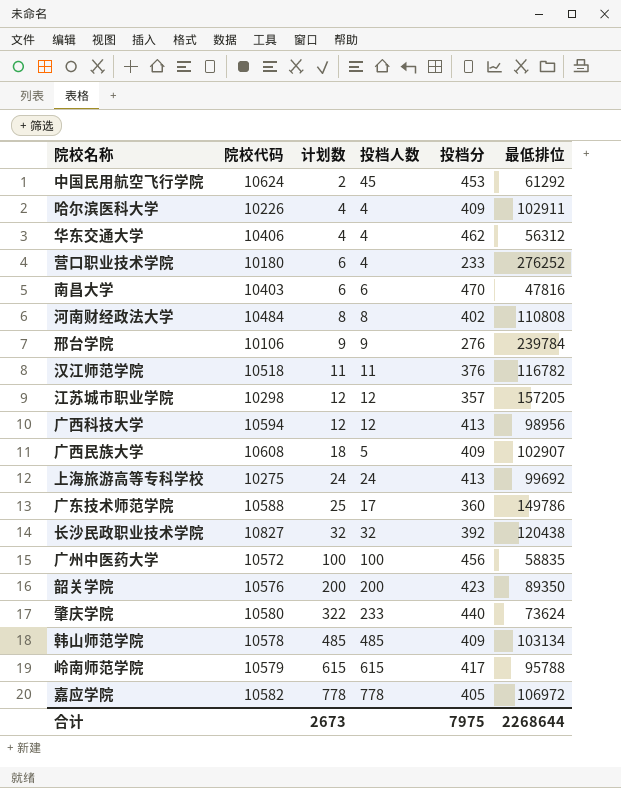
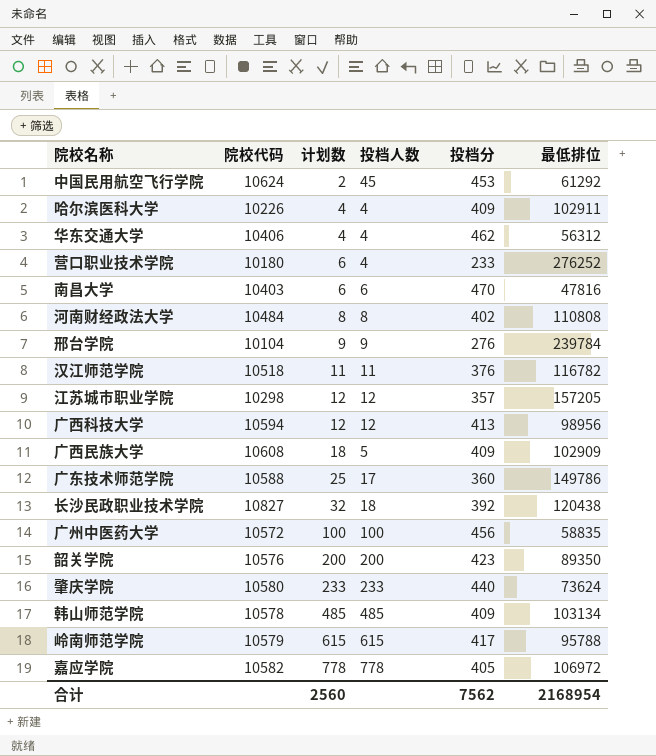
row 上海旅游高等专科学校: 10275 | 24 | 24 | 413 | 99692 -> none
邢台学院 | 院校代码: 10106 -> 10104
广西民族大学 | 最低排位: 102907 -> 102909
长沙民政职业技术学院 | 投档人数: 32 -> 18
肇庆学院 | 计划数: 322 -> 233
合计 | 计划数: 2673 -> 2560
合计 | 投档分: 7975 -> 7562
合计 | 最低排位: 2268644 -> 2168954

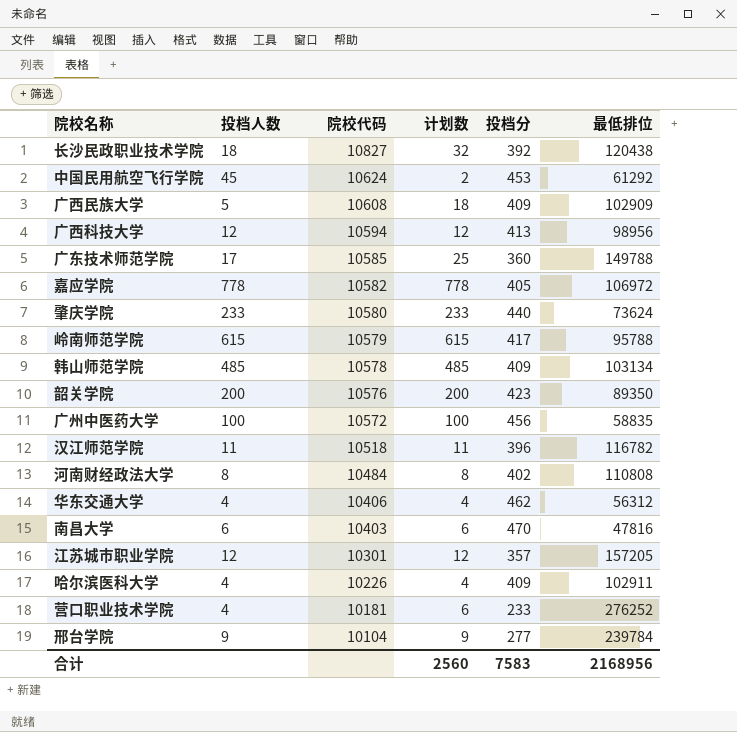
row order: 计划数 ascending -> 院校代码 descending
column 投档人数 | position: 4 -> 2
广东技术师范学院 | 院校代码: 10588 -> 10585
广东技术师范学院 | 最低排位: 149786 -> 149788
汉江师范学院 | 投档分: 376 -> 396
江苏城市职业学院 | 院校代码: 10298 -> 10301
营口职业技术学院 | 院校代码: 10180 -> 10181
邢台学院 | 投档分: 276 -> 277
合计 | 投档分: 7562 -> 7583
合计 | 最低排位: 2168954 -> 2168956

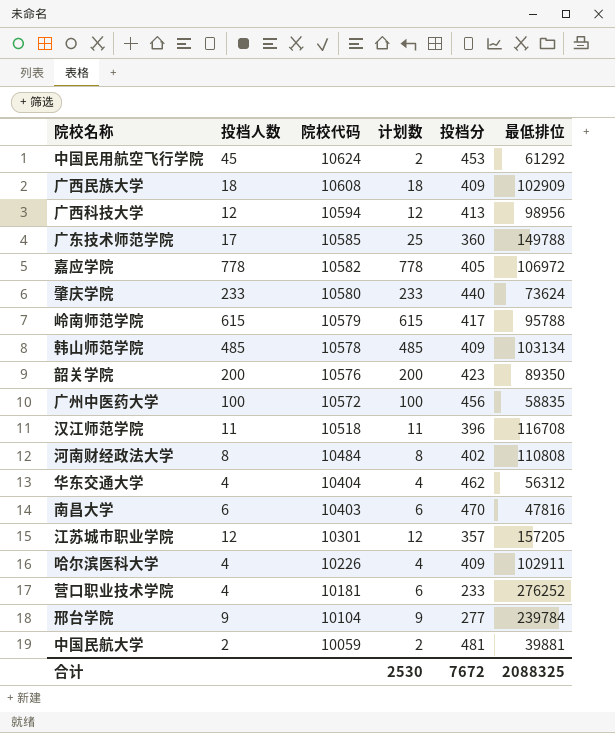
row 长沙民政职业技术学院: 18 | 10827 | 32 | 392 | 120438 -> none
广西民族大学 | 投档人数: 5 -> 18
汉江师范学院 | 最低排位: 116782 -> 116708
华东交通大学 | 院校代码: 10406 -> 10404
row 中国民航大学: none -> 2 | 10059 | 2 | 481 | 39881
合计 | 计划数: 2560 -> 2530
合计 | 投档分: 7583 -> 7672
合计 | 最低排位: 2168956 -> 2088325

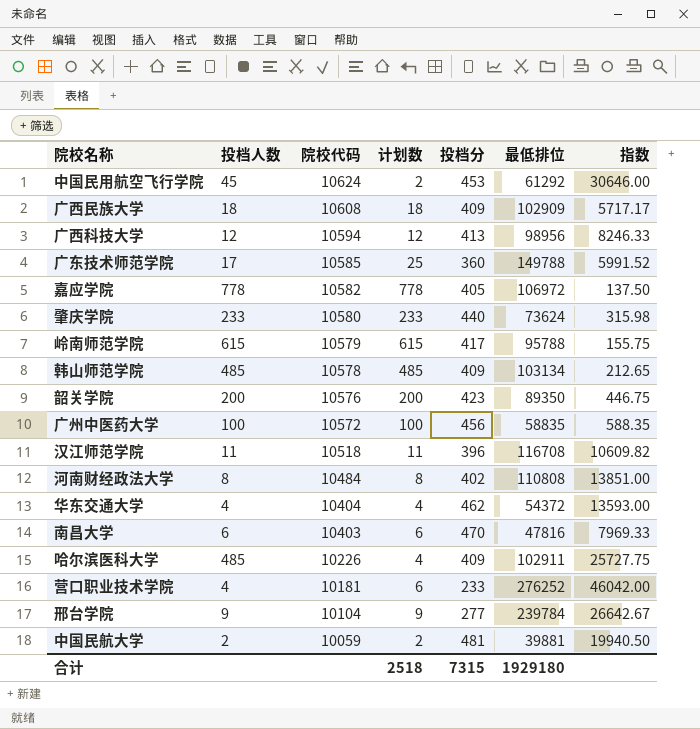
column 指数 | formula: none -> [最低排位] / [计划数]
row 江苏城市职业学院: 12 | 10301 | 12 | 357 | 157205 -> none
华东交通大学 | 最低排位: 56312 -> 54372
哈尔滨医科大学 | 投档人数: 4 -> 485
合计 | 计划数: 2530 -> 2518
合计 | 投档分: 7672 -> 7315
合计 | 最低排位: 2088325 -> 1929180

